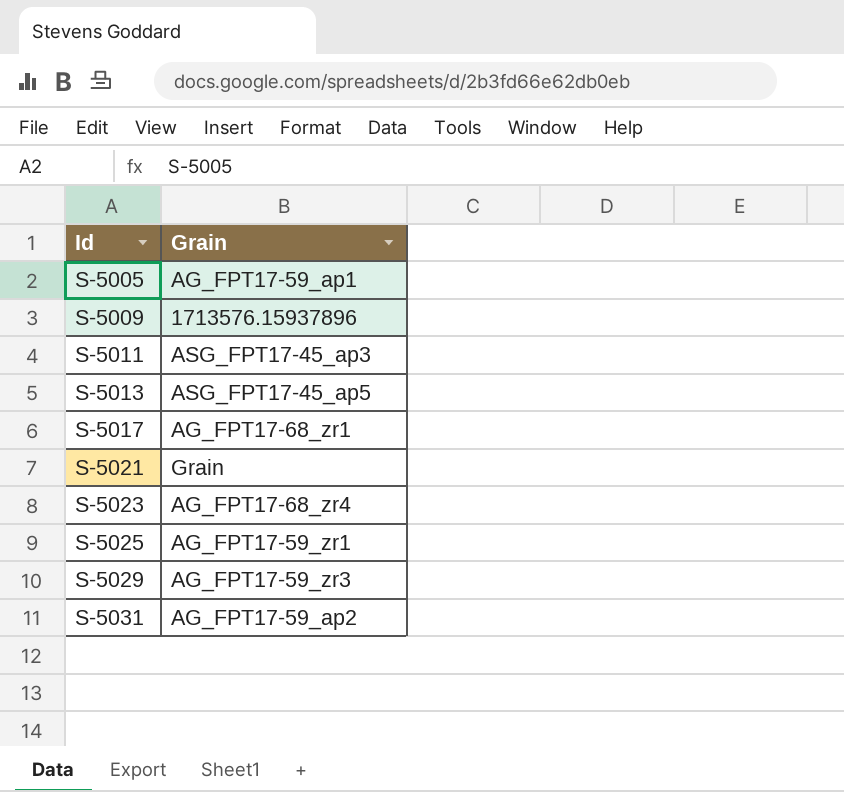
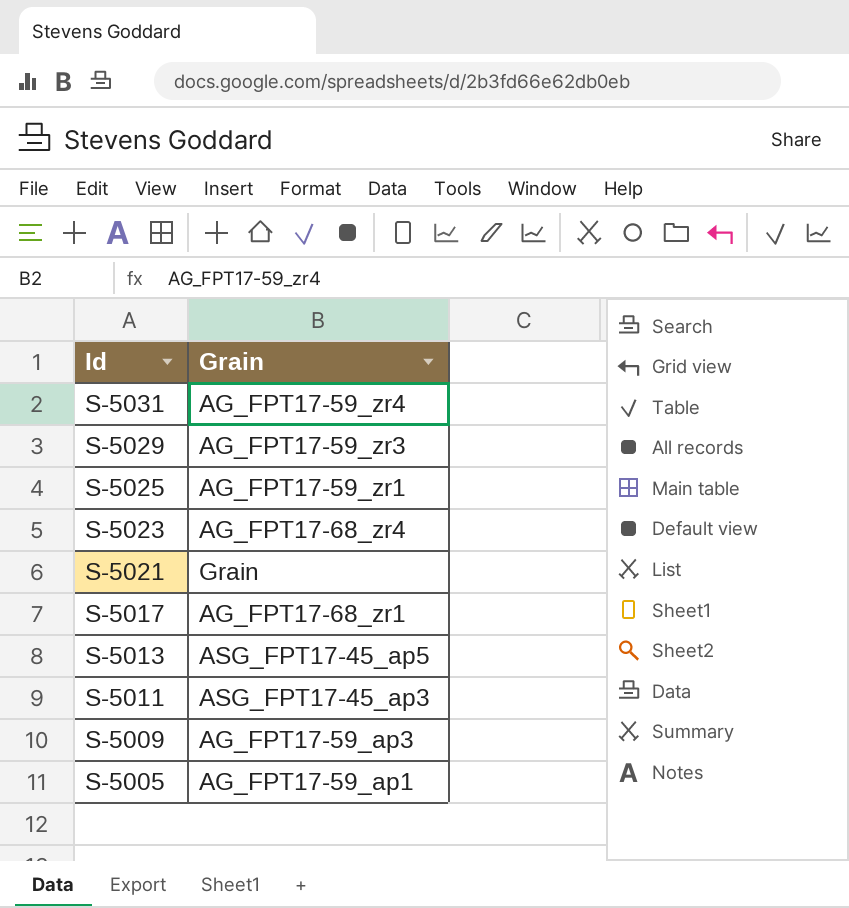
row order: Id ascending -> Id descending
S-5031 | Grain: AG_FPT17-59_ap2 -> AG_FPT17-59_zr4
S-5009 | Grain: 1713576.15937896 -> AG_FPT17-59_ap3

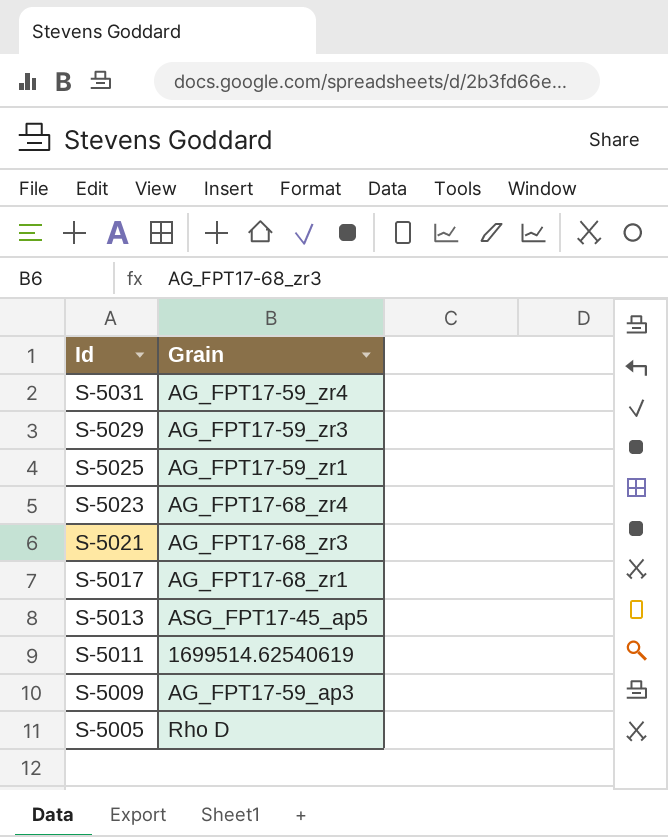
S-5021 | Grain: Grain -> AG_FPT17-68_zr3
S-5011 | Grain: ASG_FPT17-45_ap3 -> 1699514.62540619
S-5005 | Grain: AG_FPT17-59_ap1 -> Rho D

